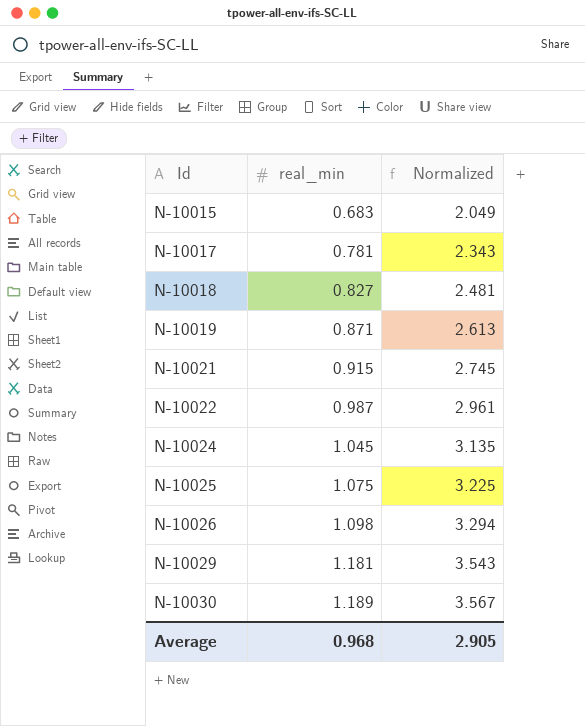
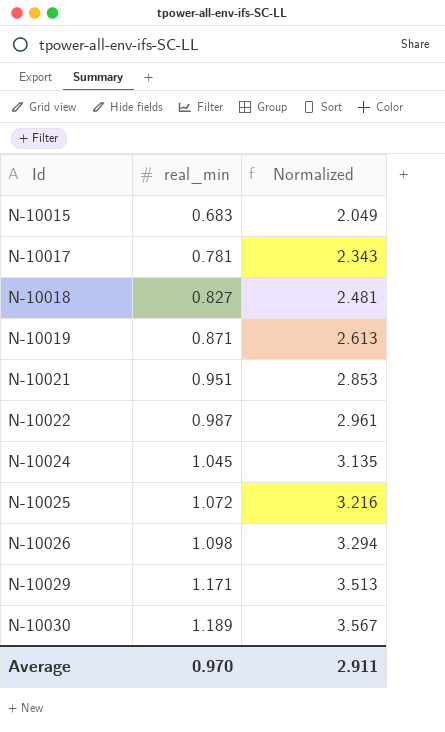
N-10021 | real_min: 0.915 -> 0.951
N-10021 | Normalized: 2.745 -> 2.853
N-10025 | real_min: 1.075 -> 1.072
N-10025 | Normalized: 3.225 -> 3.216
N-10029 | real_min: 1.181 -> 1.171
N-10029 | Normalized: 3.543 -> 3.513
Average | real_min: 0.968 -> 0.970
Average | Normalized: 2.905 -> 2.911

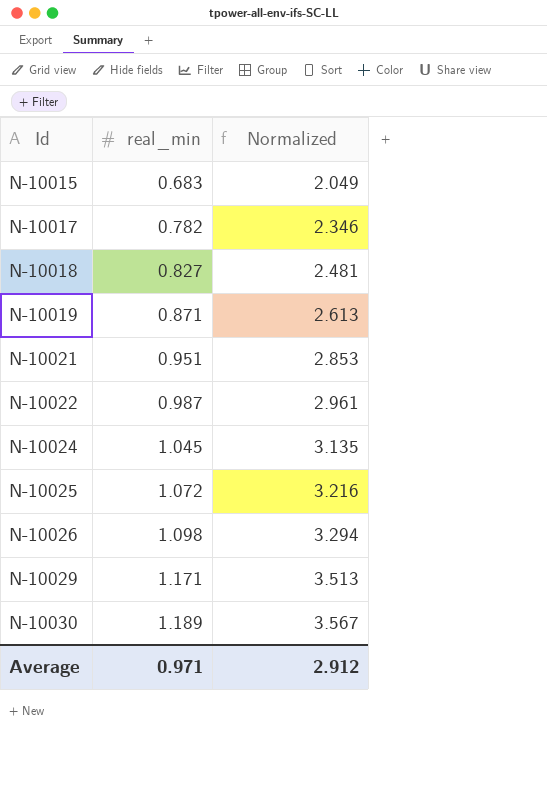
N-10017 | real_min: 0.781 -> 0.782
N-10017 | Normalized: 2.343 -> 2.346
Average | real_min: 0.970 -> 0.971
Average | Normalized: 2.911 -> 2.912

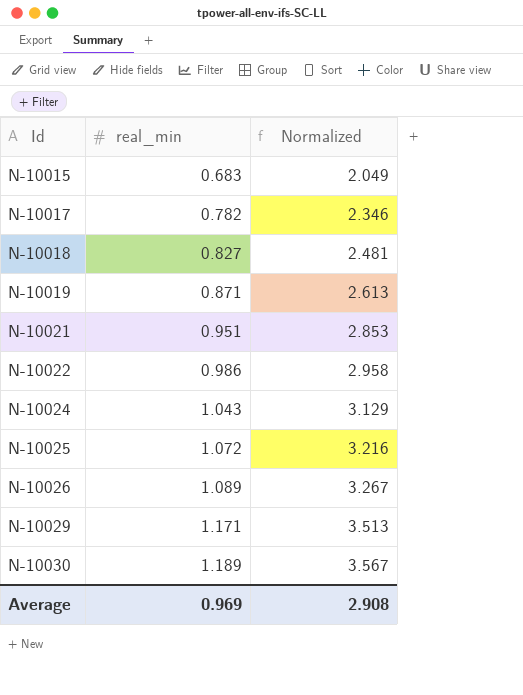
N-10022 | real_min: 0.987 -> 0.986
N-10022 | Normalized: 2.961 -> 2.958
N-10024 | real_min: 1.045 -> 1.043
N-10024 | Normalized: 3.135 -> 3.129
N-10026 | real_min: 1.098 -> 1.089
N-10026 | Normalized: 3.294 -> 3.267
Average | real_min: 0.971 -> 0.969
Average | Normalized: 2.912 -> 2.908

